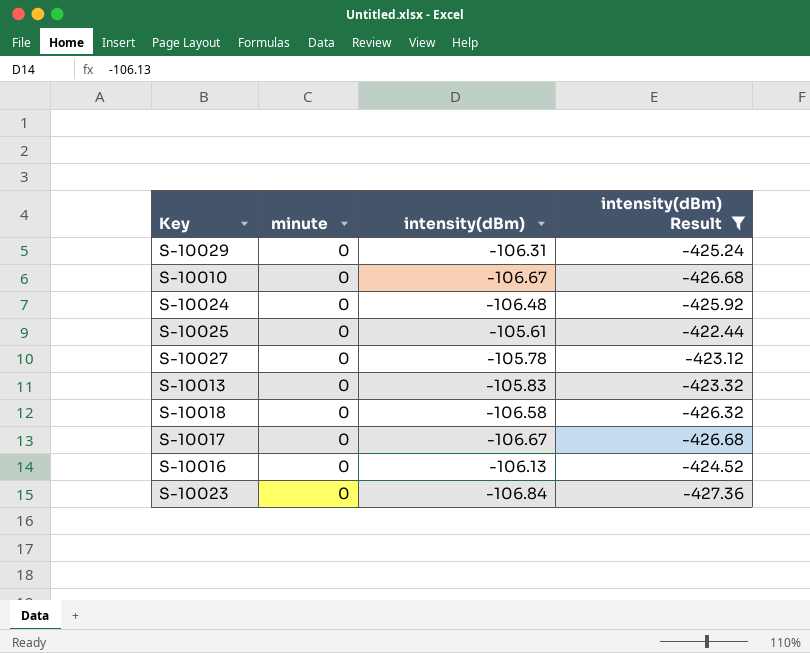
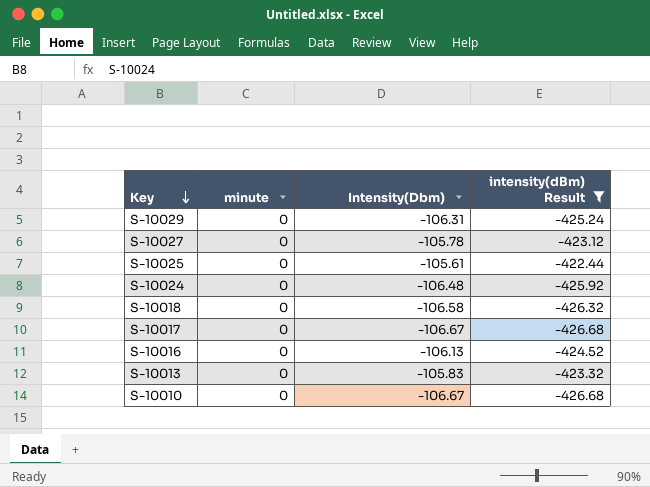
row order: none -> Key descending
column name: intensity(dBm) -> Intensity(Dbm)
row S-10023: 0 | -106.84 | -427.36 -> none

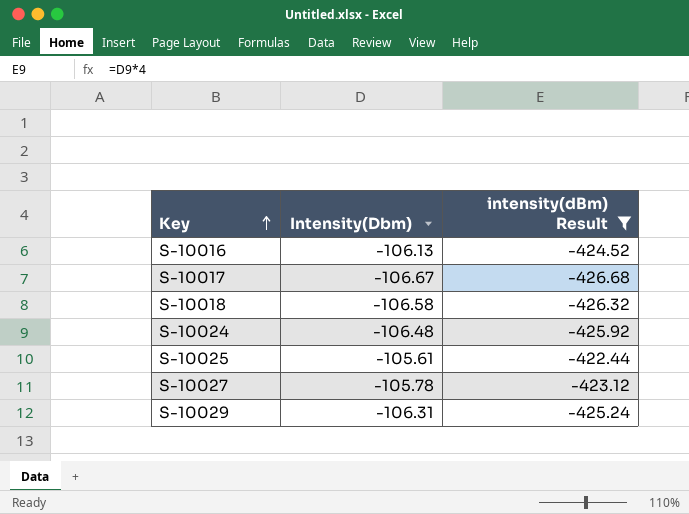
row order: Key descending -> Key ascending
column minute | position: 2 -> none
row S-10013: 0 | -105.83 | -423.32 -> none
row S-10010: 0 | -106.67 | -426.68 -> none

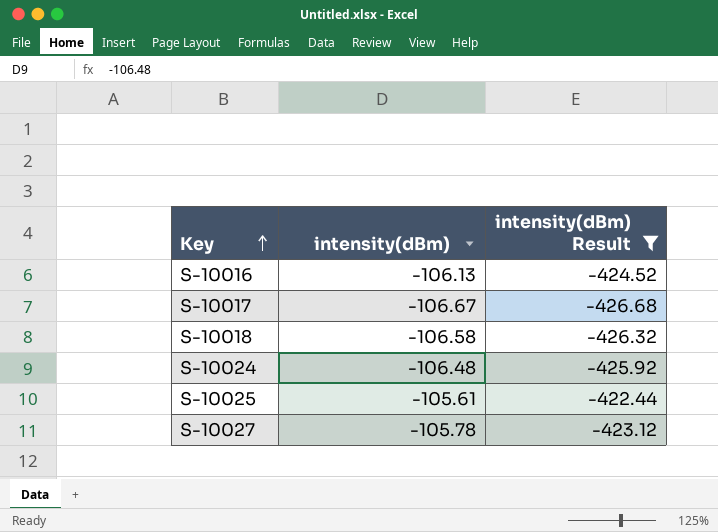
column name: Intensity(Dbm) -> intensity(dBm)
row S-10029: -106.31 | -425.24 -> none

